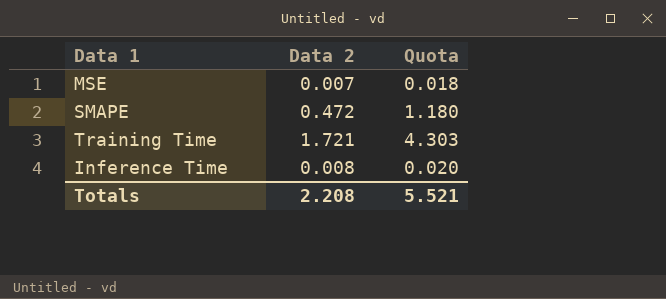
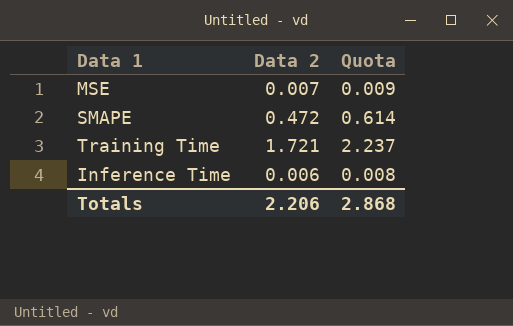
column Quota | formula: [Data 2] * 2.5 -> [Data 2] * 1.3
Inference Time | Data 2: 0.008 -> 0.006
Totals | Data 2: 2.208 -> 2.206
Totals | Quota: 5.521 -> 2.868

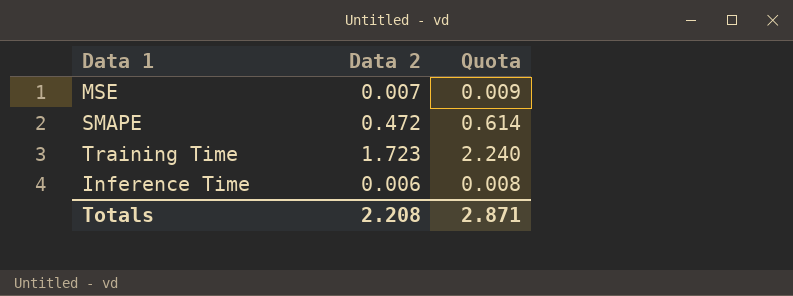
Training Time | Data 2: 1.721 -> 1.723
Training Time | Quota: 2.237 -> 2.240
Totals | Data 2: 2.206 -> 2.208
Totals | Quota: 2.868 -> 2.871

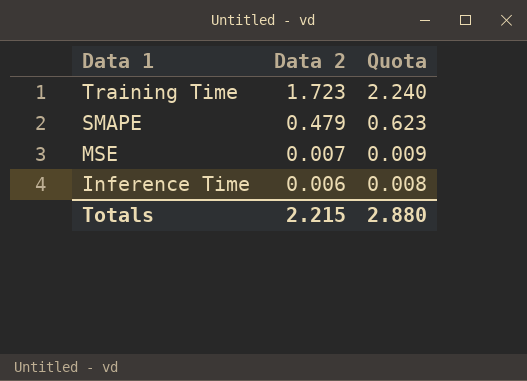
row order: none -> Data 1 descending
SMAPE | Data 2: 0.472 -> 0.479
SMAPE | Quota: 0.614 -> 0.623
Totals | Data 2: 2.208 -> 2.215
Totals | Quota: 2.871 -> 2.880

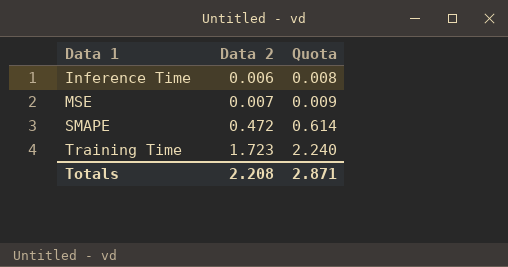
row order: Data 1 descending -> Data 1 ascending
SMAPE | Data 2: 0.479 -> 0.472
SMAPE | Quota: 0.623 -> 0.614
Totals | Data 2: 2.215 -> 2.208
Totals | Quota: 2.880 -> 2.871

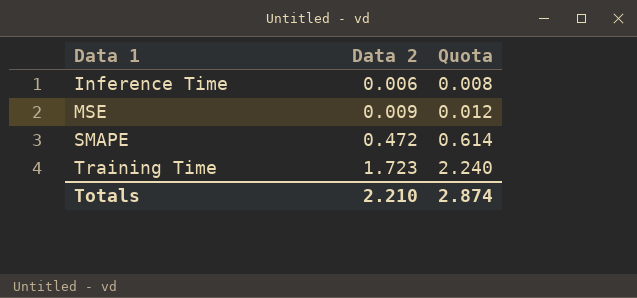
MSE | Data 2: 0.007 -> 0.009
MSE | Quota: 0.009 -> 0.012
Totals | Data 2: 2.208 -> 2.210
Totals | Quota: 2.871 -> 2.874

